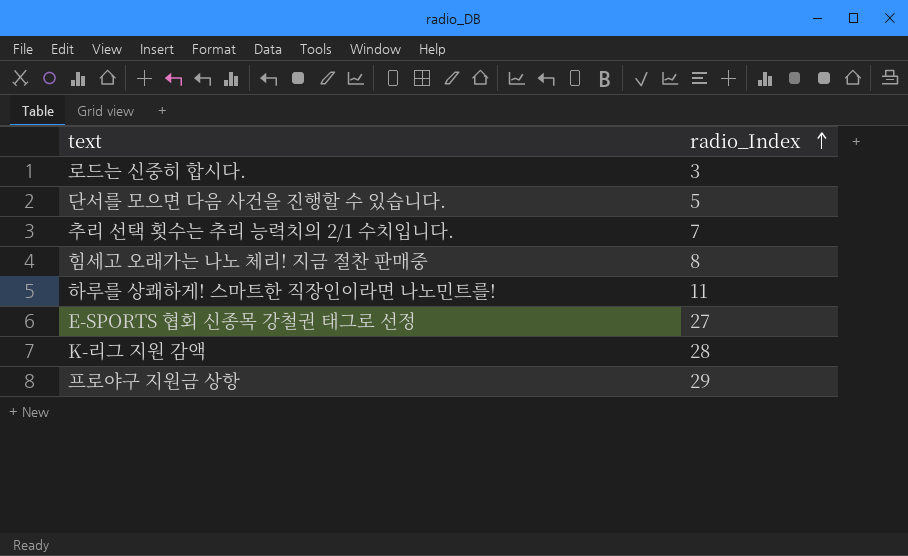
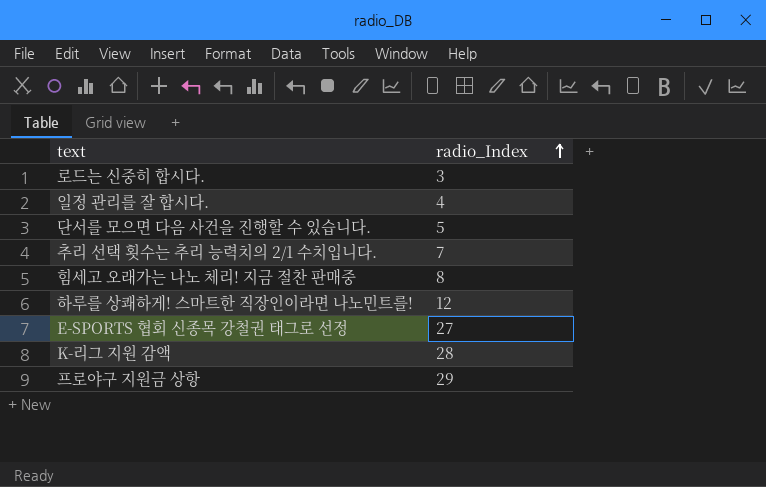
row 일정 관리를 잘 합시다.: none -> 4
하루를 상쾌하게! 스마트한 직장인이라면 나노민트를! | radio_Index: 11 -> 12

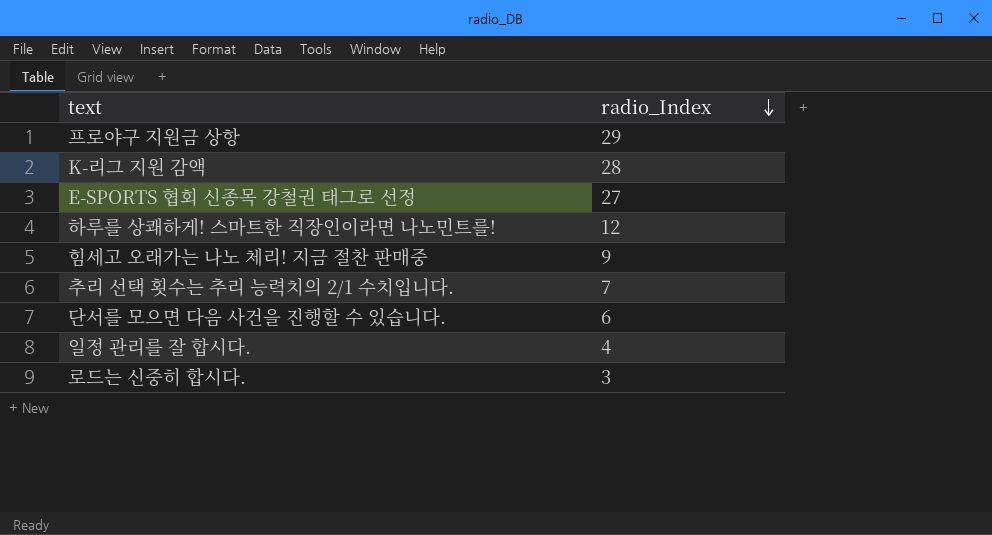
row order: radio_Index ascending -> radio_Index descending
힘세고 오래가는 나노 체리! 지금 절찬 판매중 | radio_Index: 8 -> 9
단서를 모으면 다음 사건을 진행할 수 있습니다. | radio_Index: 5 -> 6

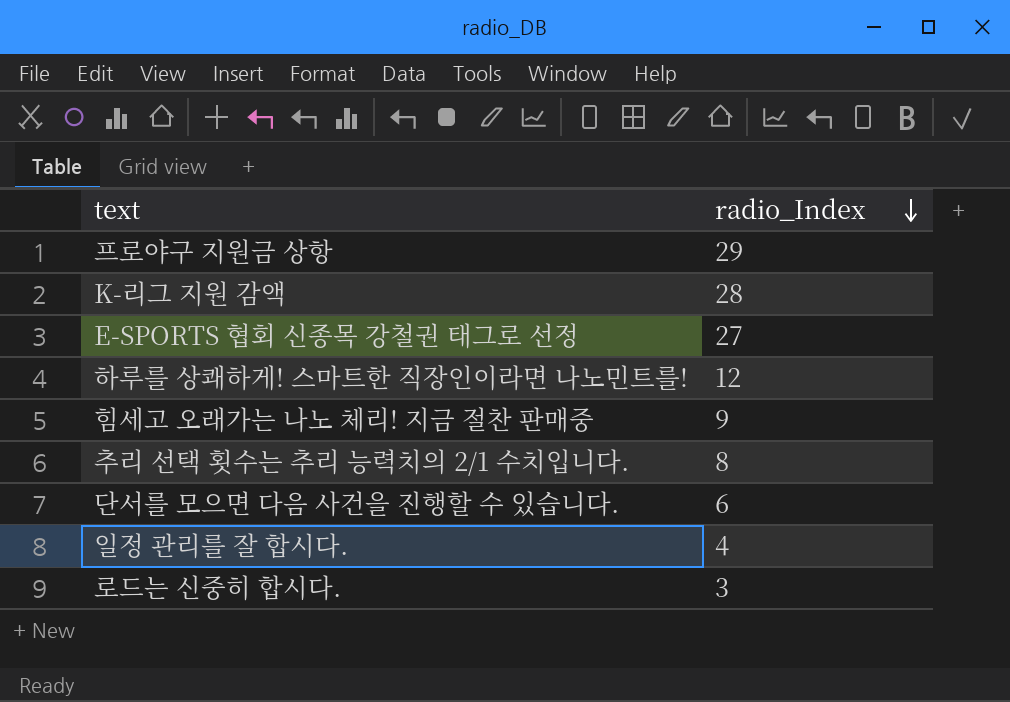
추리 선택 횟수는 추리 능력치의 2/1 수치입니다. | radio_Index: 7 -> 8

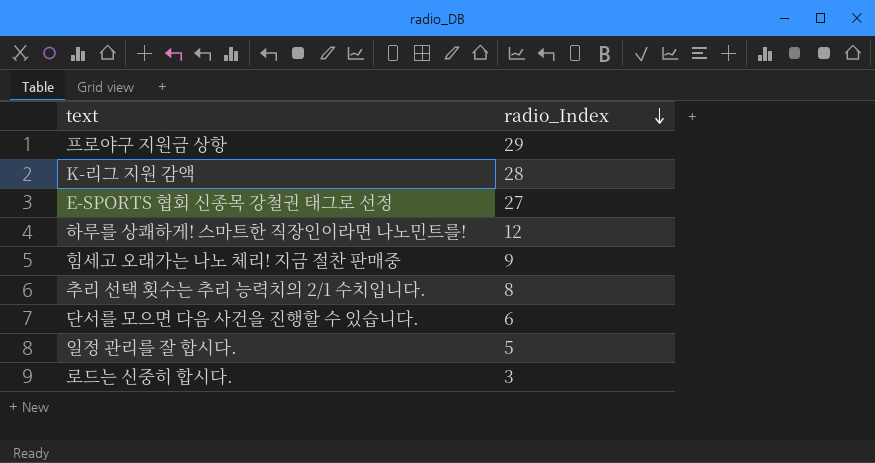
일정 관리를 잘 합시다. | radio_Index: 4 -> 5

